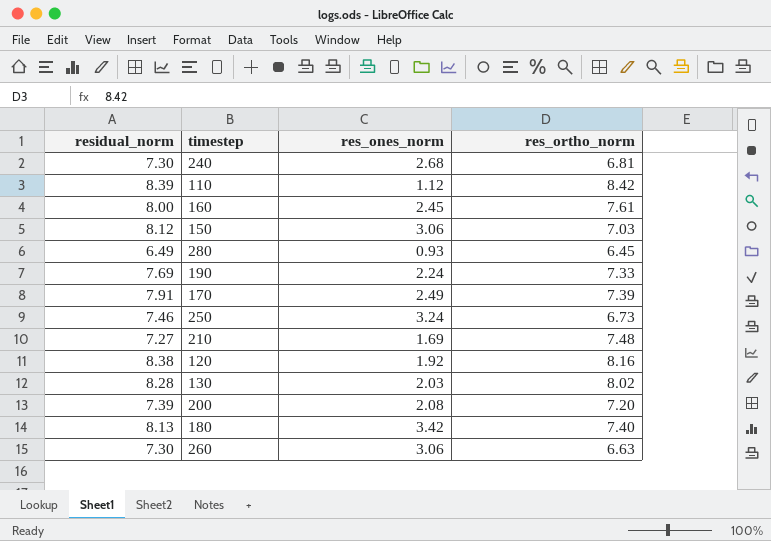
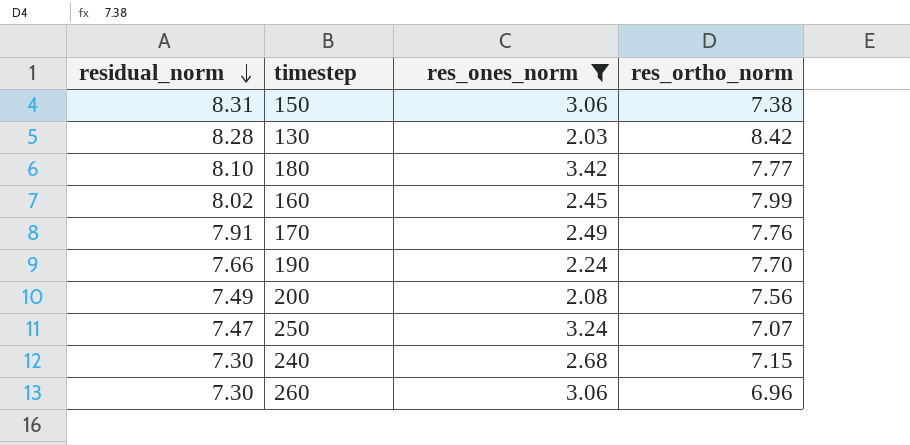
filter: none -> res_ones_norm >= 2.03
row order: none -> residual_norm descending
150 | residual_norm: 8.12 -> 8.31
150 | res_ortho_norm: 7.03 -> 7.38
130 | res_ortho_norm: 8.02 -> 8.42
180 | residual_norm: 8.13 -> 8.10
180 | res_ortho_norm: 7.40 -> 7.77
160 | residual_norm: 8.00 -> 8.02
160 | res_ortho_norm: 7.61 -> 7.99
170 | res_ortho_norm: 7.39 -> 7.76
190 | residual_norm: 7.69 -> 7.66
190 | res_ortho_norm: 7.33 -> 7.70
200 | residual_norm: 7.39 -> 7.49
200 | res_ortho_norm: 7.20 -> 7.56
250 | residual_norm: 7.46 -> 7.47
250 | res_ortho_norm: 6.73 -> 7.07
240 | res_ortho_norm: 6.81 -> 7.15
260 | res_ortho_norm: 6.63 -> 6.96

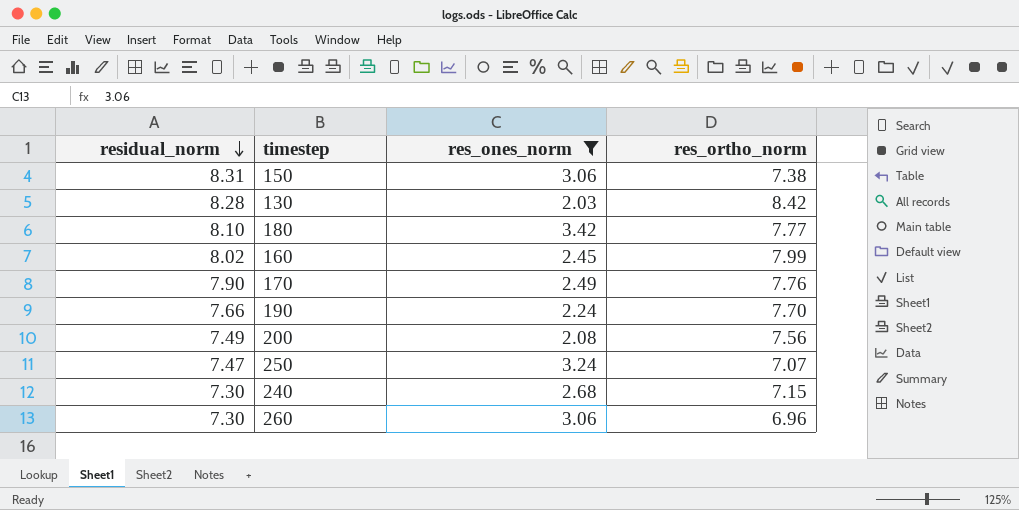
170 | residual_norm: 7.91 -> 7.90

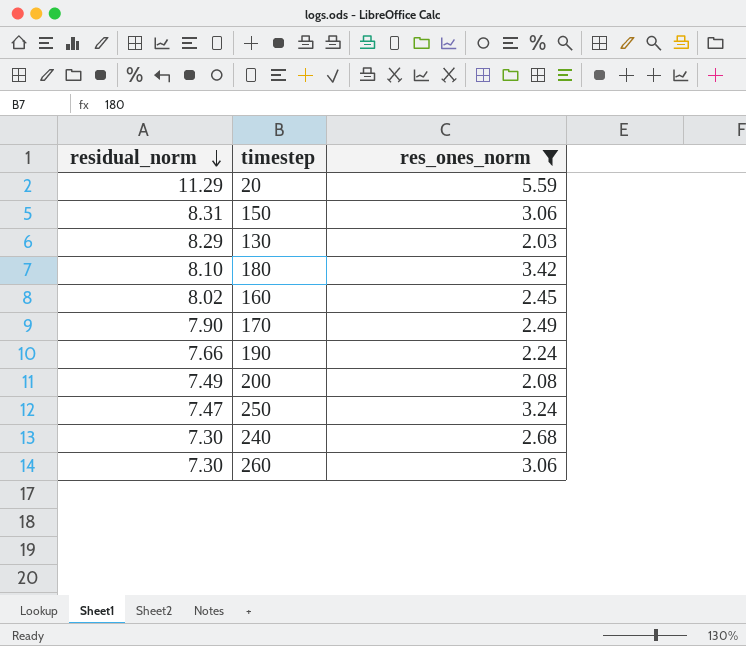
column res_ortho_norm | position: 4 -> none
row 20: none -> 11.29 | 5.59
130 | residual_norm: 8.28 -> 8.29

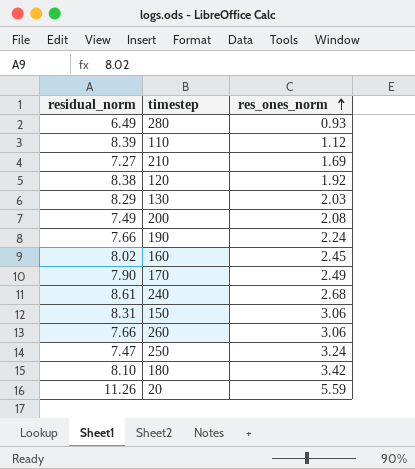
filter: res_ones_norm >= 2.03 -> none
row order: residual_norm descending -> res_ones_norm ascending
240 | residual_norm: 7.30 -> 8.61
260 | residual_norm: 7.30 -> 7.66
20 | residual_norm: 11.29 -> 11.26

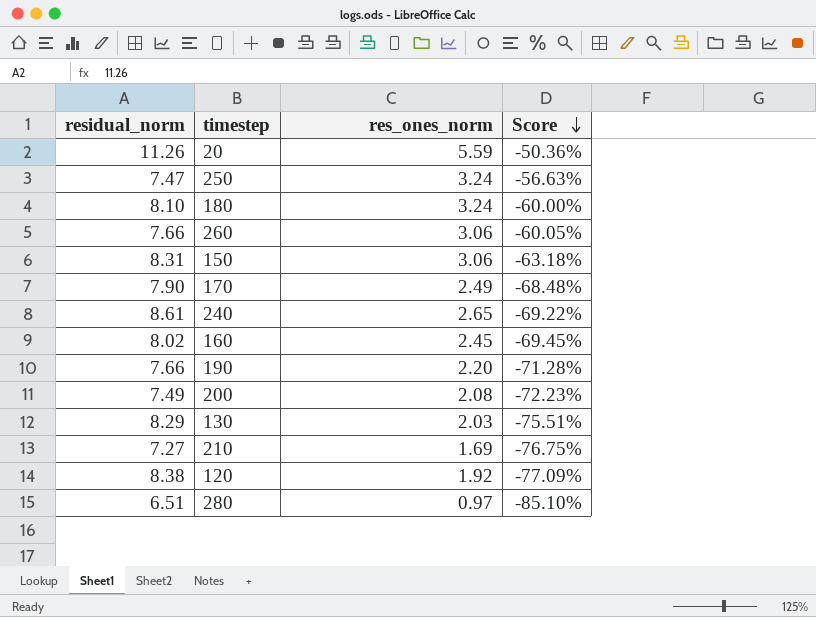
row order: res_ones_norm ascending -> Score descending
column Score | formula: none -> ([res_ones_norm] - [residual_norm]) / [residual_norm]
row 110: 8.39 | 1.12 -> none
180 | res_ones_norm: 3.42 -> 3.24
240 | res_ones_norm: 2.68 -> 2.65
190 | res_ones_norm: 2.24 -> 2.20
280 | residual_norm: 6.49 -> 6.51
280 | res_ones_norm: 0.93 -> 0.97

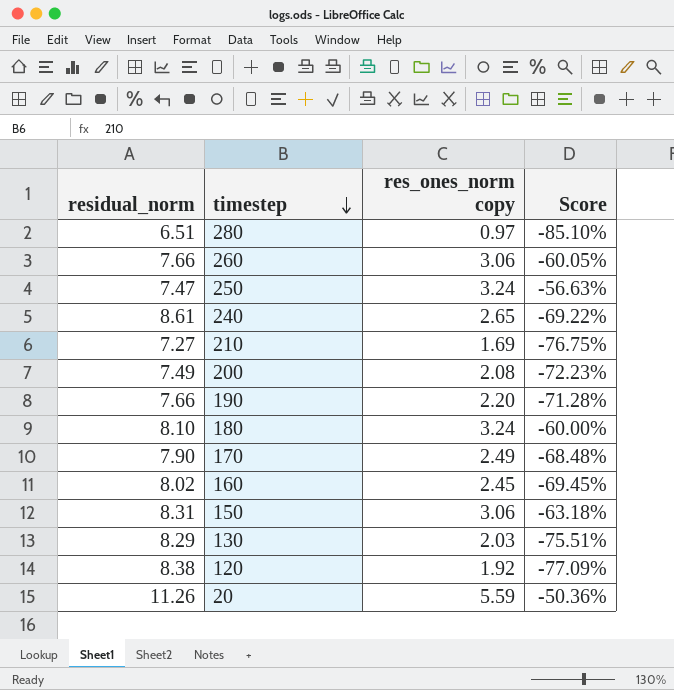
row order: Score descending -> timestep descending
column name: res_ones_norm -> res_ones_norm copy

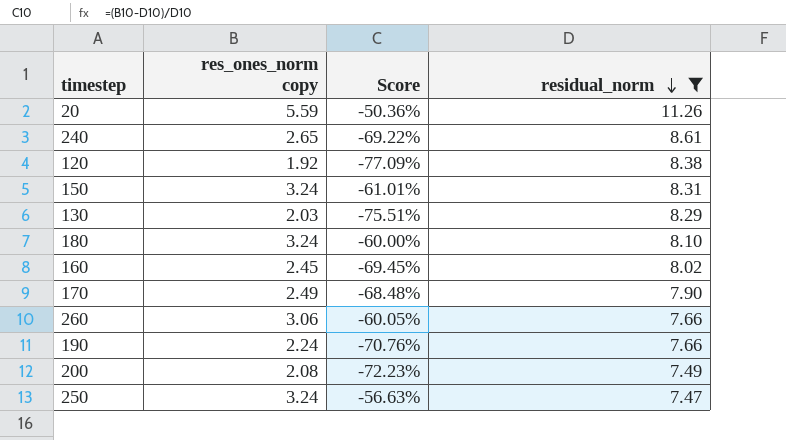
filter: none -> residual_norm >= 7.47
row order: timestep descending -> residual_norm descending
column residual_norm | position: 1 -> 4
150 | res_ones_norm copy: 3.06 -> 3.24
150 | Score: -63.18% -> -61.01%
190 | res_ones_norm copy: 2.20 -> 2.24
190 | Score: -71.28% -> -70.76%

